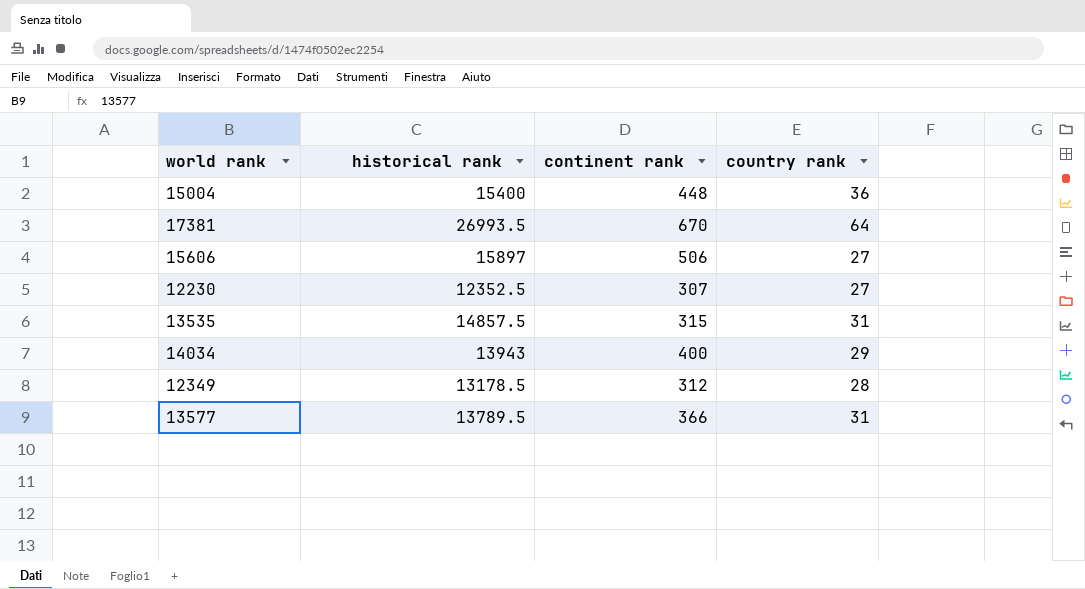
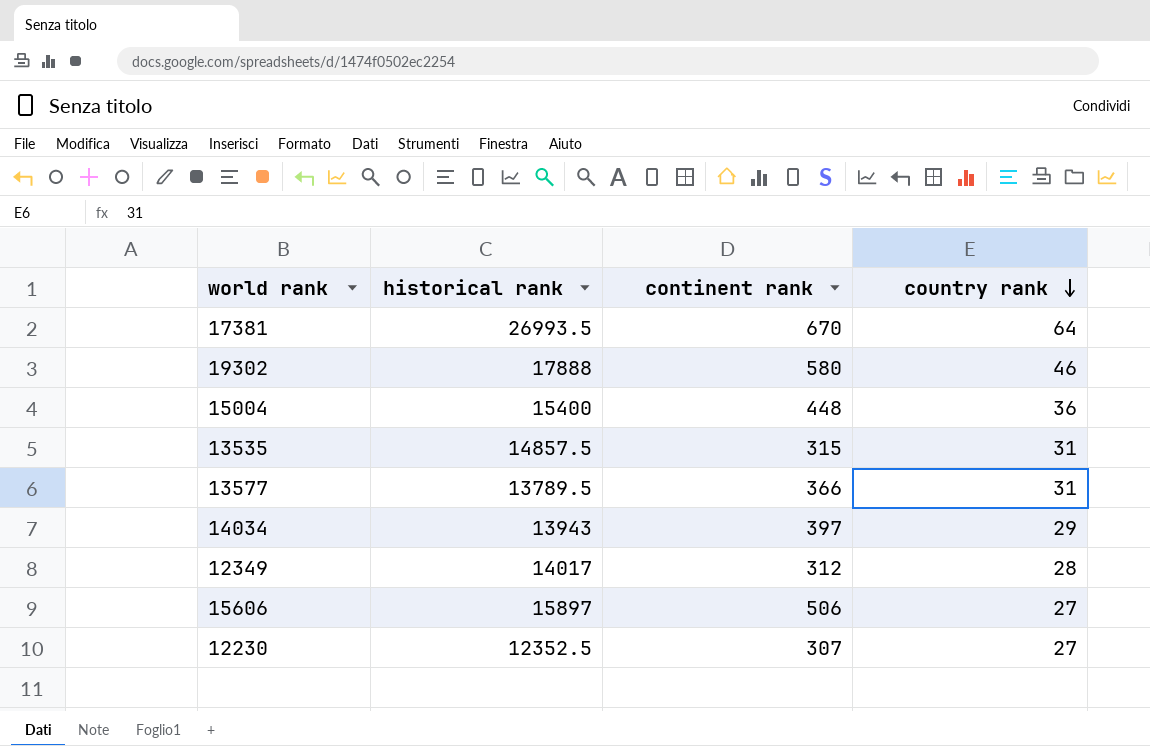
row order: none -> country rank descending
row 19302: none -> 17888 | 580 | 46
14034 | continent rank: 400 -> 397
12349 | historical rank: 13178.5 -> 14017

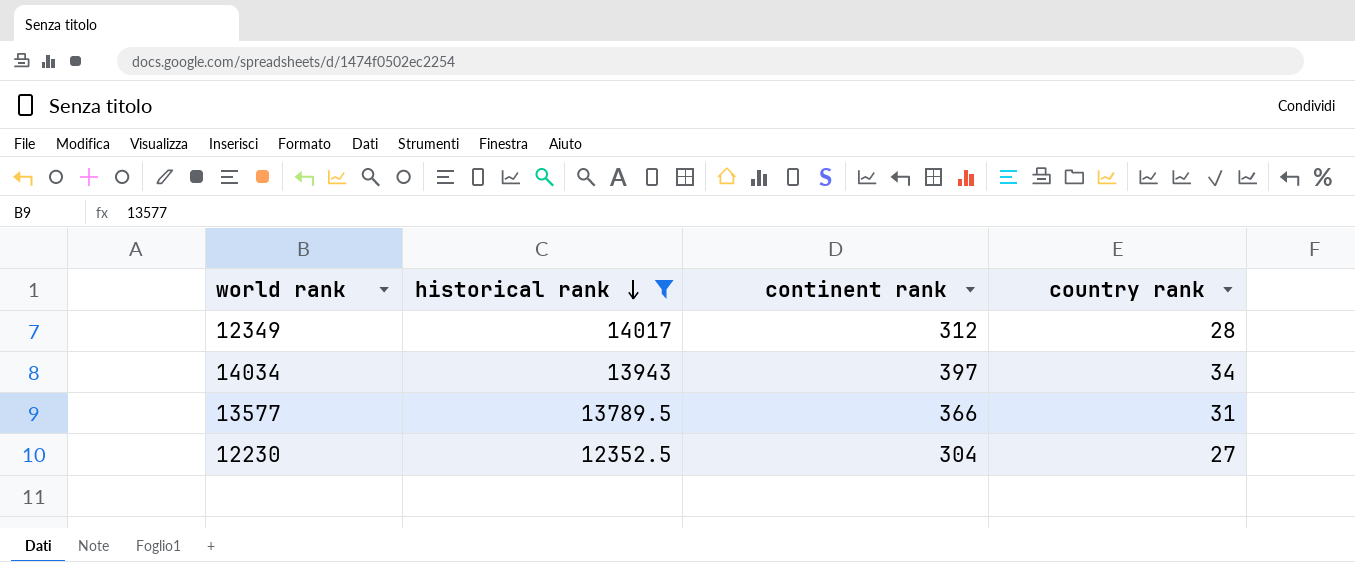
filter: none -> historical rank <= 14017
row order: country rank descending -> historical rank descending
14034 | country rank: 29 -> 34
12230 | continent rank: 307 -> 304

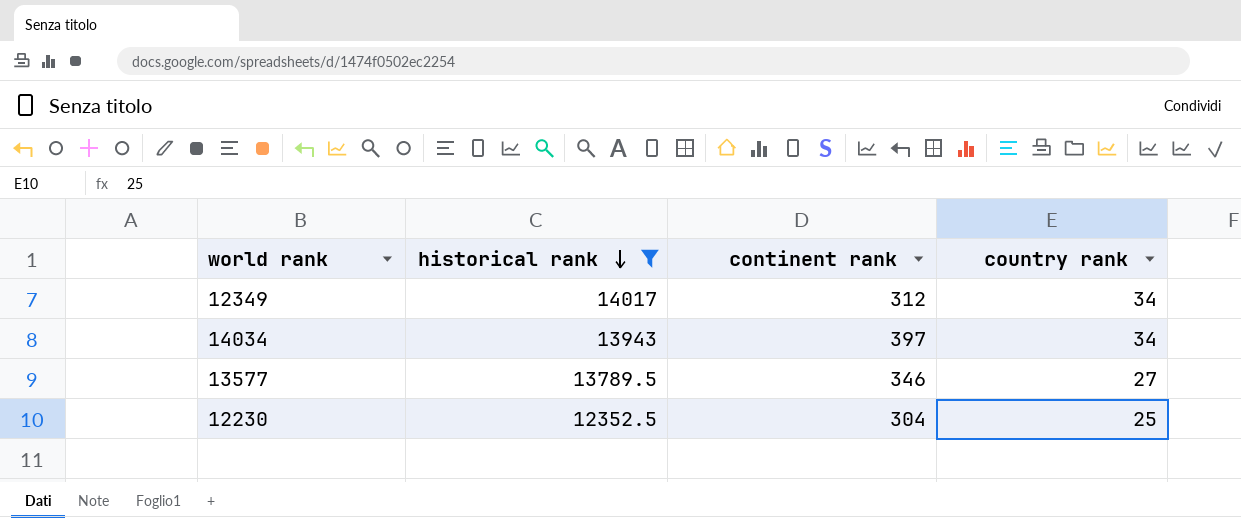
12349 | country rank: 28 -> 34
13577 | continent rank: 366 -> 346
13577 | country rank: 31 -> 27
12230 | country rank: 27 -> 25

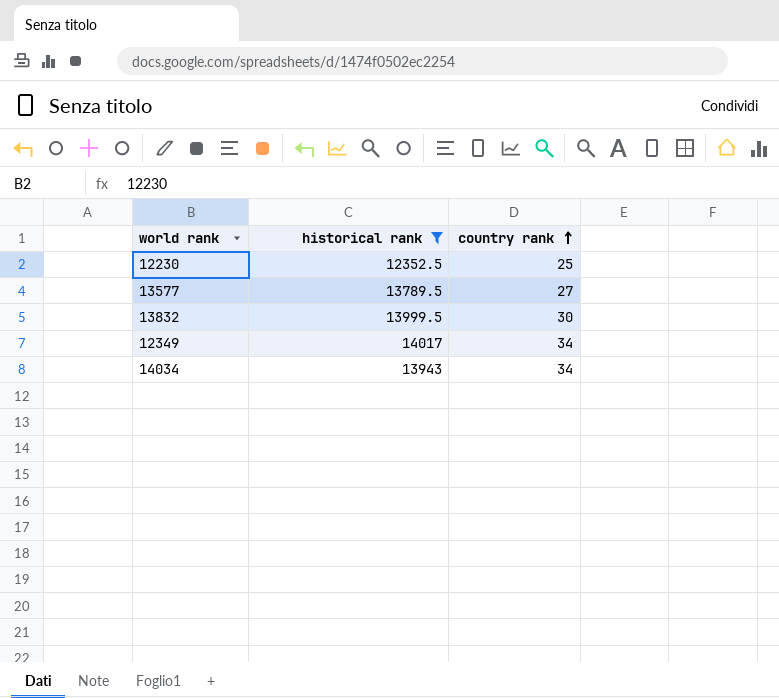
row order: historical rank descending -> country rank ascending
column continent rank | position: 3 -> none
row 13832: none -> 13999.5 | 30

